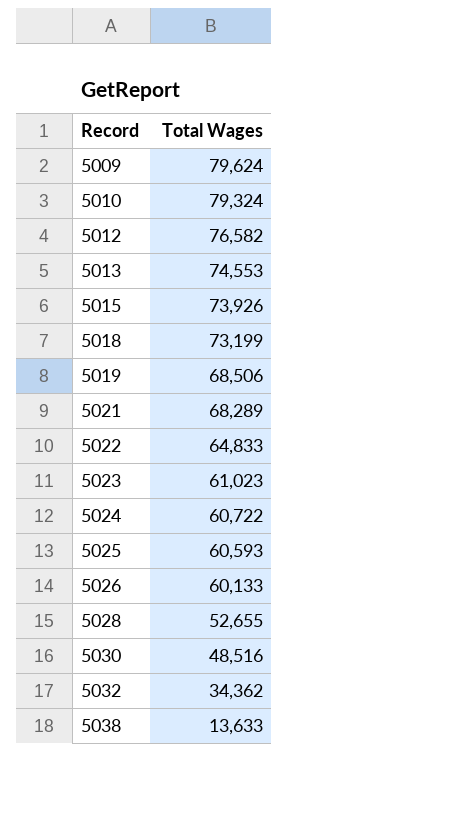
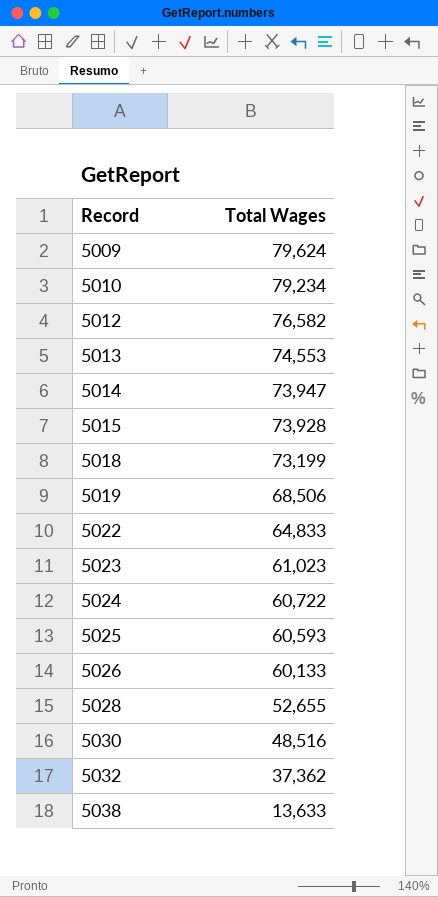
row 5021: 68,289 -> none
5010 | Total Wages: 79,324 -> 79,234
row 5014: none -> 73,947
5015 | Total Wages: 73,926 -> 73,928
5032 | Total Wages: 34,362 -> 37,362

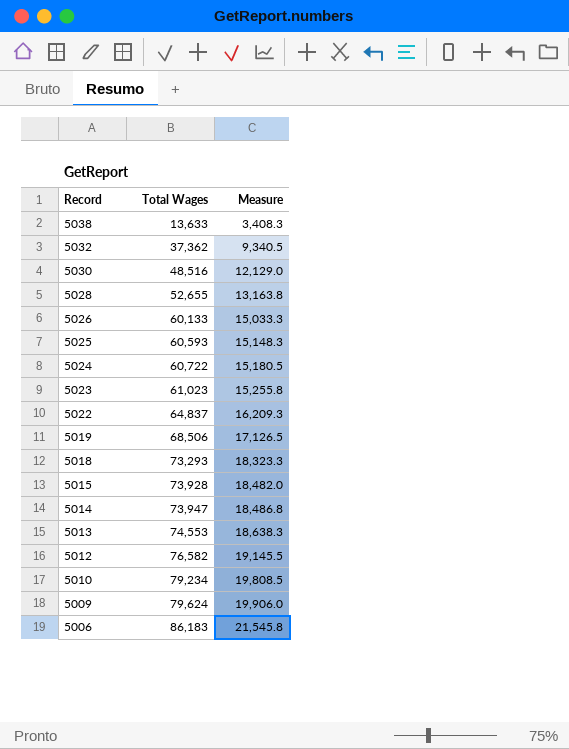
row order: Record ascending -> Record descending
column Measure | formula: none -> [Total Wages] * 0.25
5022 | Total Wages: 64,833 -> 64,837
5018 | Total Wages: 73,199 -> 73,293
row 5006: none -> 86,183 | 21,545.8

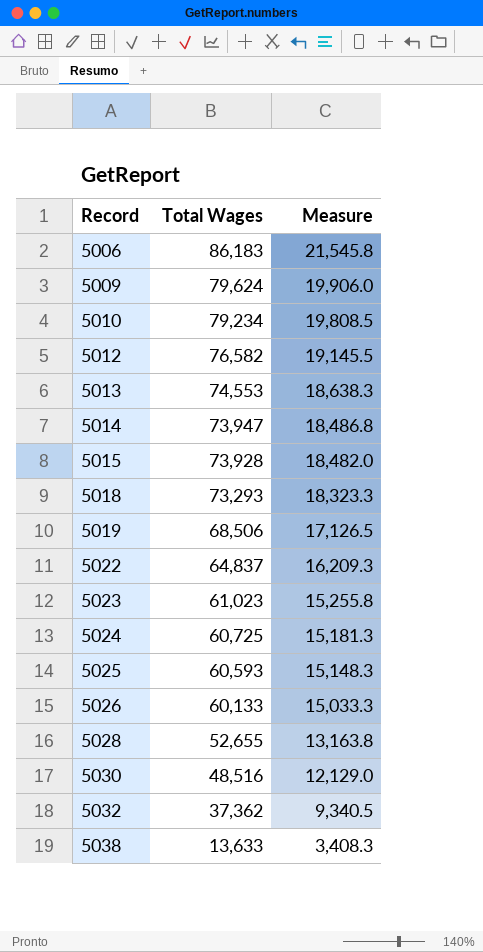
row order: Record descending -> Record ascending
5024 | Total Wages: 60,722 -> 60,725
5024 | Measure: 15,180.5 -> 15,181.3

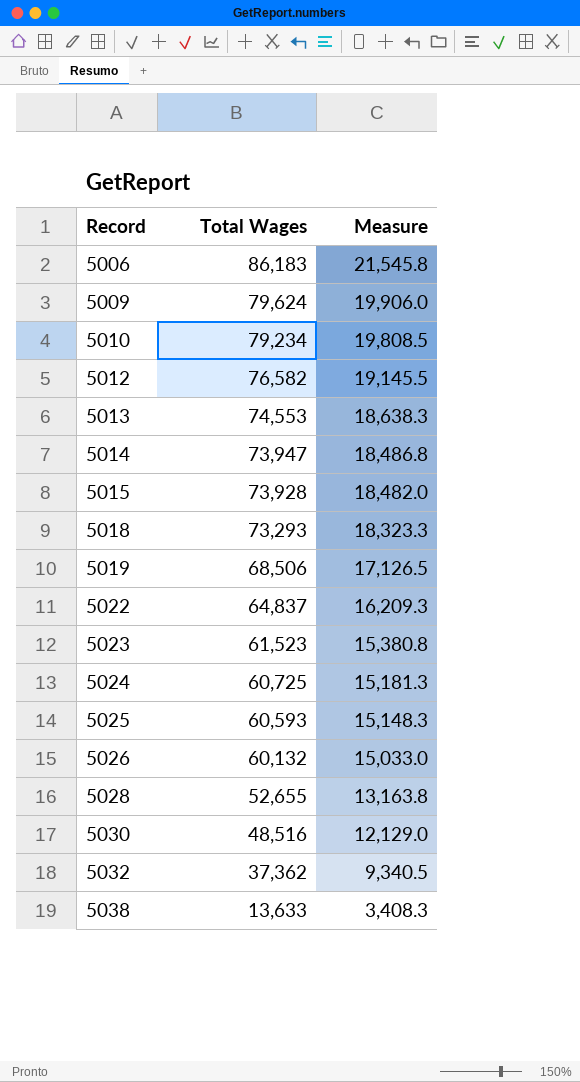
5023 | Total Wages: 61,023 -> 61,523
5023 | Measure: 15,255.8 -> 15,380.8
5026 | Total Wages: 60,133 -> 60,132
5026 | Measure: 15,033.3 -> 15,033.0

